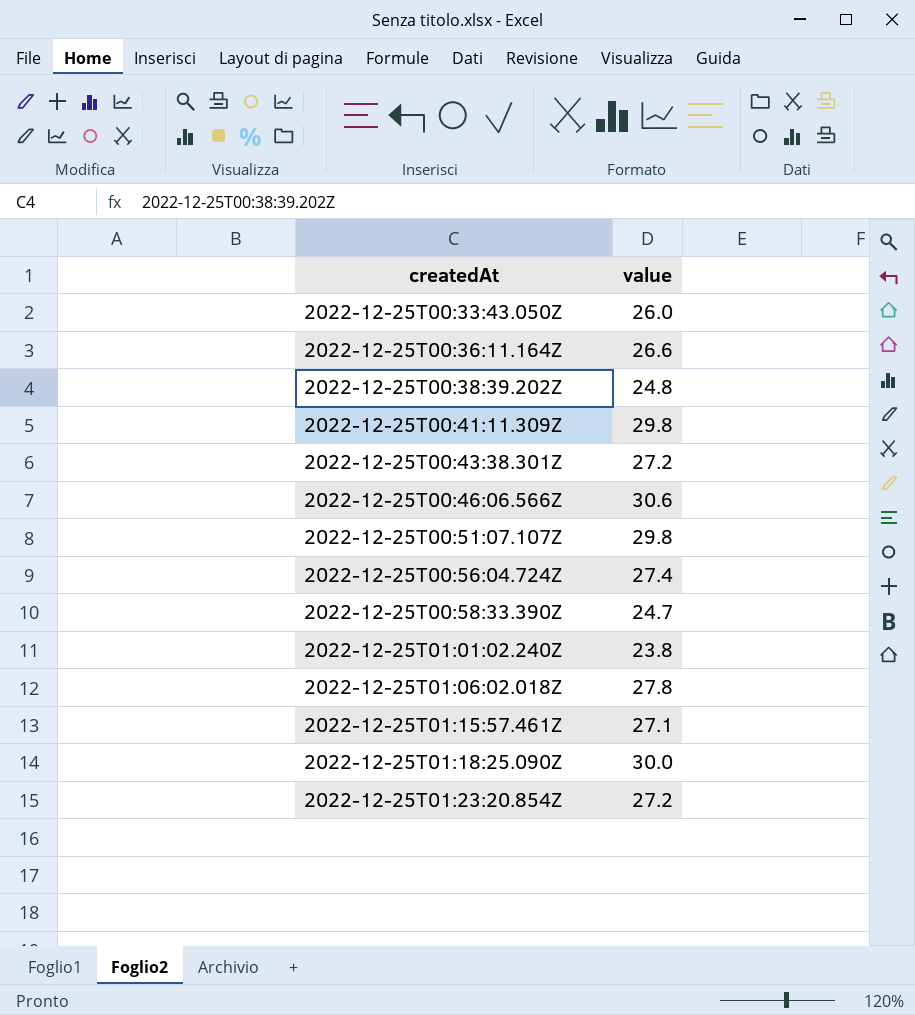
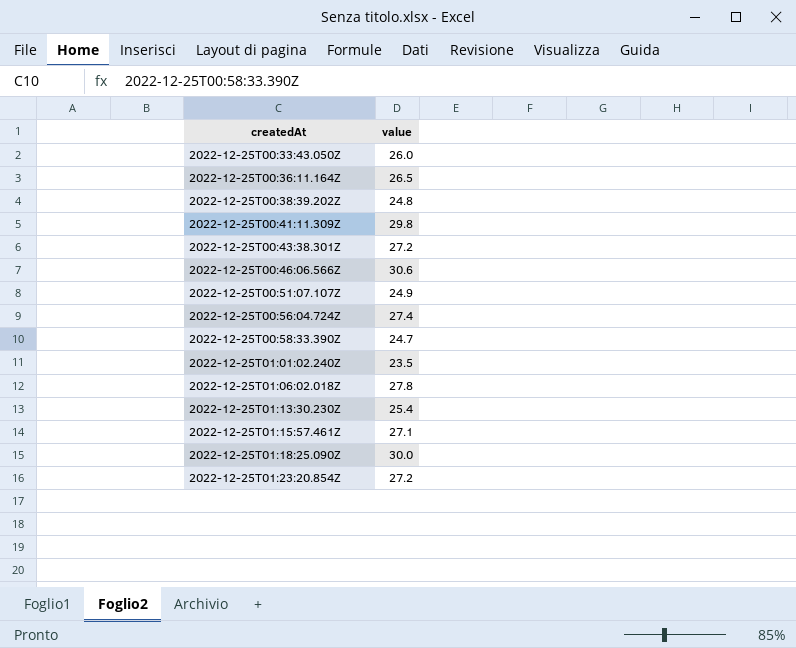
2022-12-25T00:36:11.164Z | value: 26.6 -> 26.5
2022-12-25T00:51:07.107Z | value: 29.8 -> 24.9
2022-12-25T01:01:02.240Z | value: 23.8 -> 23.5
row 2022-12-25T01:13:30.230Z: none -> 25.4

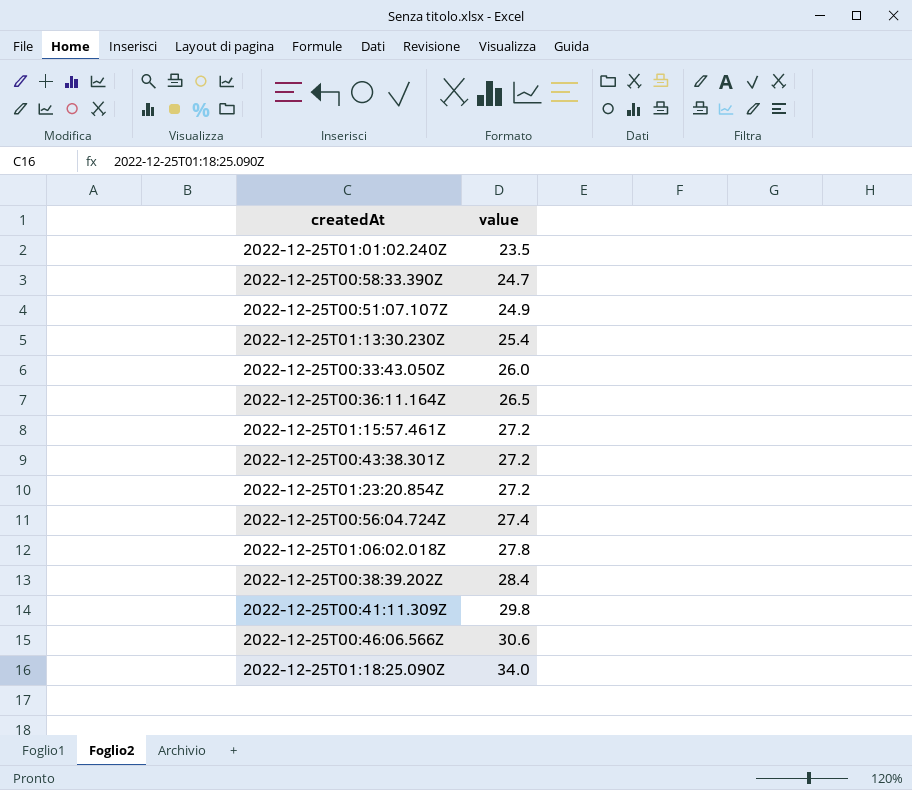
row order: createdAt ascending -> value ascending
2022-12-25T01:15:57.461Z | value: 27.1 -> 27.2
2022-12-25T00:38:39.202Z | value: 24.8 -> 28.4
2022-12-25T01:18:25.090Z | value: 30.0 -> 34.0

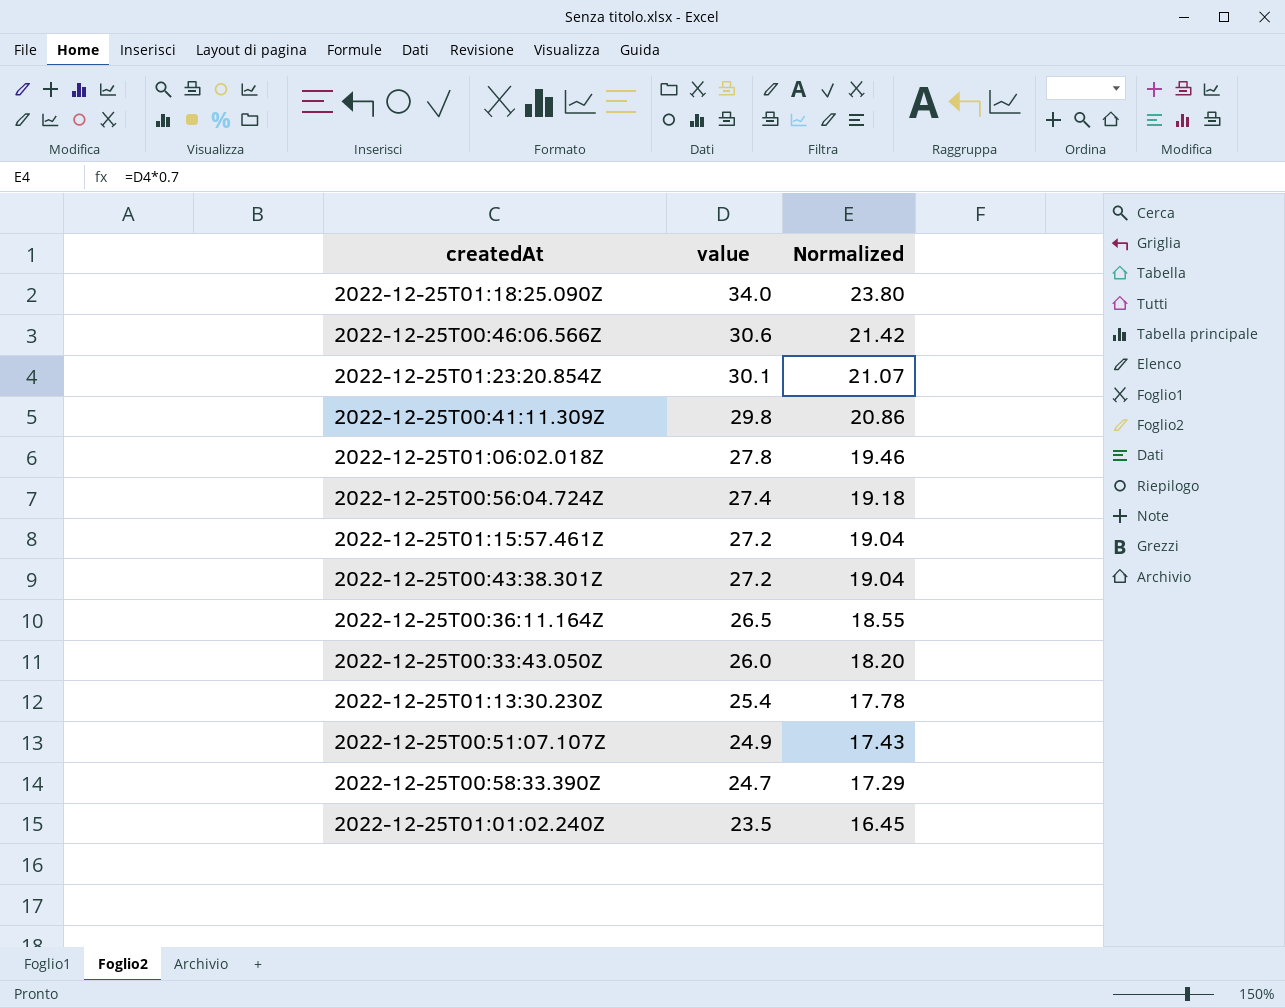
row order: value ascending -> value descending
column Normalized | formula: none -> [value] * 0.7
row 2022-12-25T00:38:39.202Z: 28.4 -> none
2022-12-25T01:23:20.854Z | value: 27.2 -> 30.1

